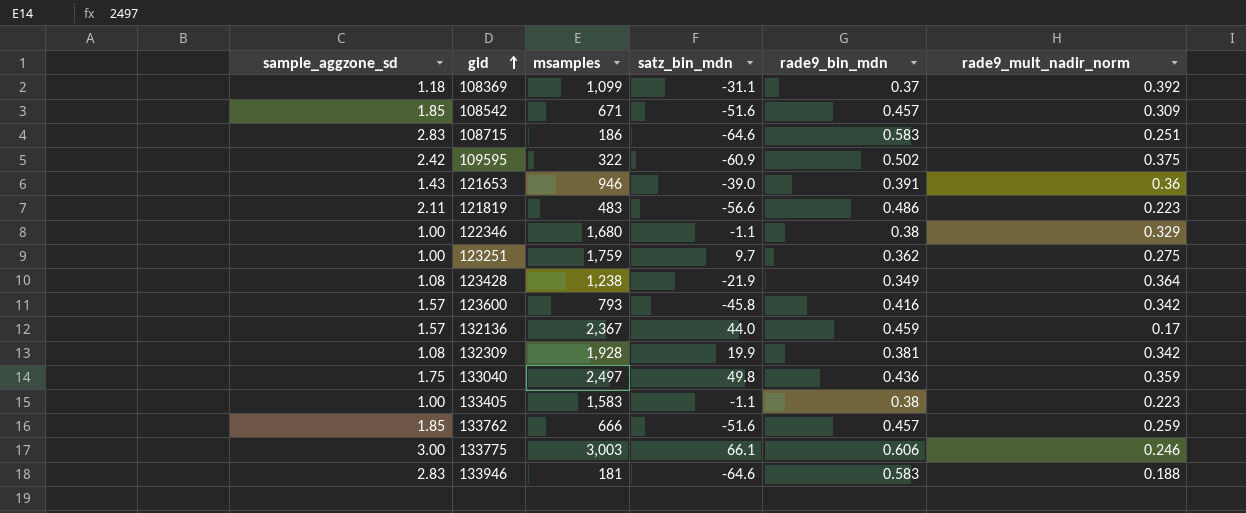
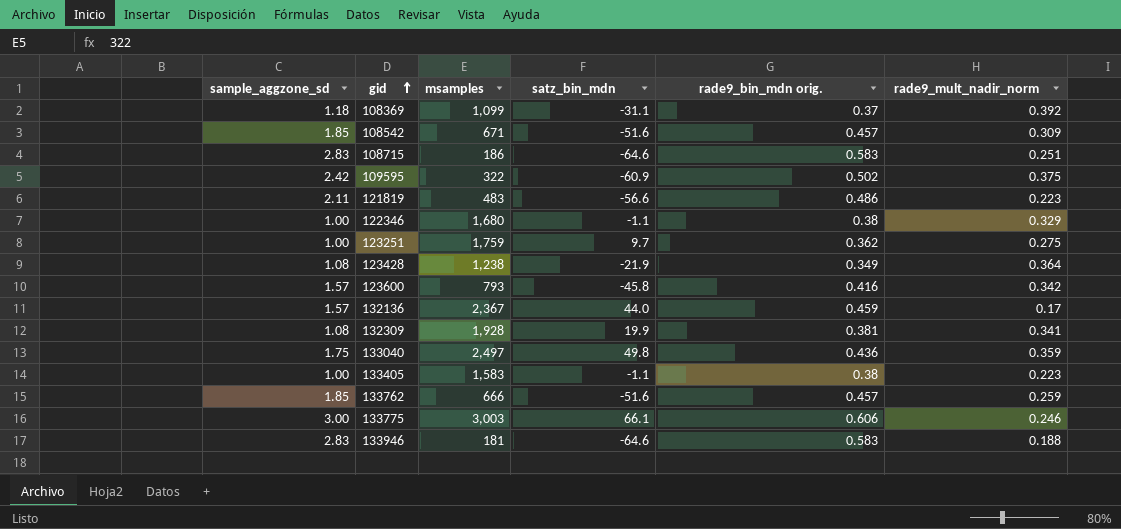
column name: rade9_bin_mdn -> rade9_bin_mdn orig.
row 121653: 1.43 | 946 | -39.0 | 0.391 | 0.36 -> none
132309 | rade9_mult_nadir_norm: 0.342 -> 0.341

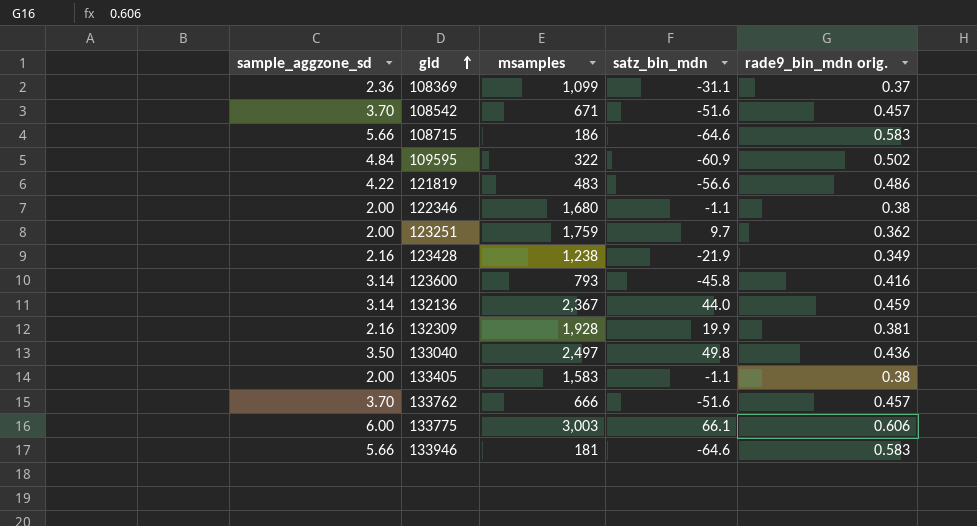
column rade9_mult_nadir_norm | position: 6 -> none
108369 | sample_aggzone_sd: 1.18 -> 2.36
108542 | sample_aggzone_sd: 1.85 -> 3.70
108715 | sample_aggzone_sd: 2.83 -> 5.66
109595 | sample_aggzone_sd: 2.42 -> 4.84
121819 | sample_aggzone_sd: 2.11 -> 4.22
122346 | sample_aggzone_sd: 1.00 -> 2.00
123251 | sample_aggzone_sd: 1.00 -> 2.00
123428 | sample_aggzone_sd: 1.08 -> 2.16
123600 | sample_aggzone_sd: 1.57 -> 3.14
132136 | sample_aggzone_sd: 1.57 -> 3.14
132309 | sample_aggzone_sd: 1.08 -> 2.16
133040 | sample_aggzone_sd: 1.75 -> 3.50
133405 | sample_aggzone_sd: 1.00 -> 2.00
133762 | sample_aggzone_sd: 1.85 -> 3.70
133775 | sample_aggzone_sd: 3.00 -> 6.00
133946 | sample_aggzone_sd: 2.83 -> 5.66

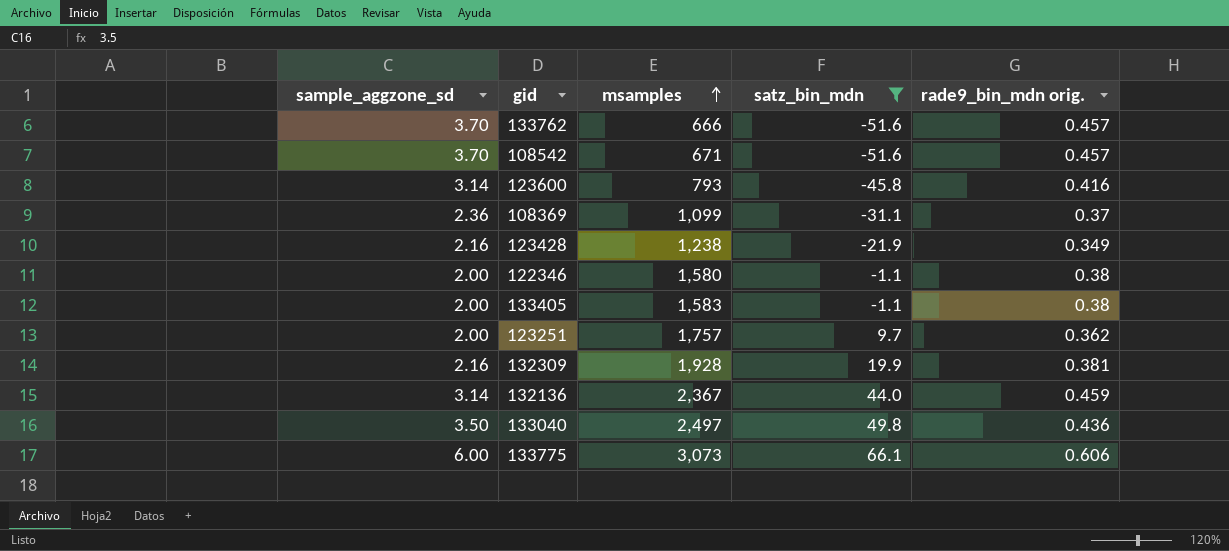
filter: none -> satz_bin_mdn >= -51.6
row order: gid ascending -> msamples ascending
122346 | msamples: 1,680 -> 1,580
123251 | msamples: 1,759 -> 1,757
133775 | msamples: 3,003 -> 3,073

